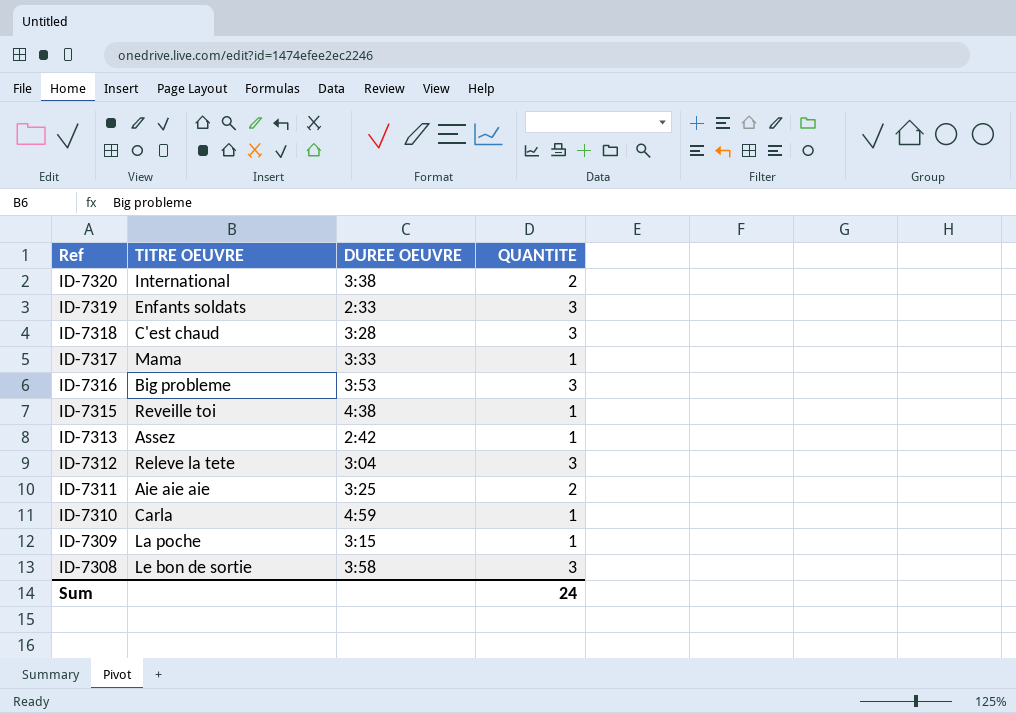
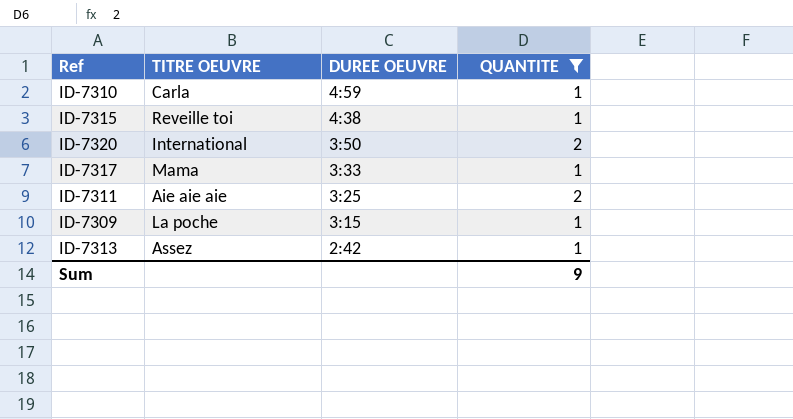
filter: none -> QUANTITE != 3
row order: Ref descending -> DUREE OEUVRE descending
ID-7320 | DUREE OEUVRE: 3:38 -> 3:50
Sum | QUANTITE: 24 -> 9

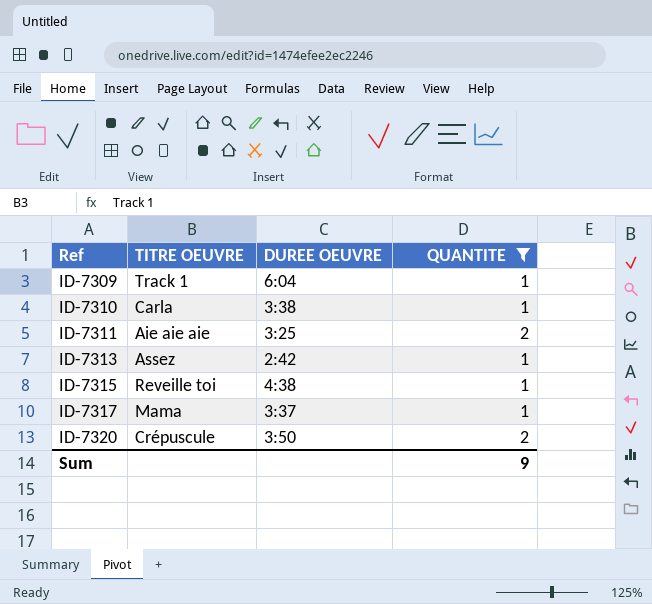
row order: DUREE OEUVRE descending -> Ref ascending
ID-7309 | TITRE OEUVRE: La poche -> Track 1
ID-7309 | DUREE OEUVRE: 3:15 -> 6:04
ID-7310 | DUREE OEUVRE: 4:59 -> 3:38
ID-7317 | DUREE OEUVRE: 3:33 -> 3:37
ID-7320 | TITRE OEUVRE: International -> Crépuscule

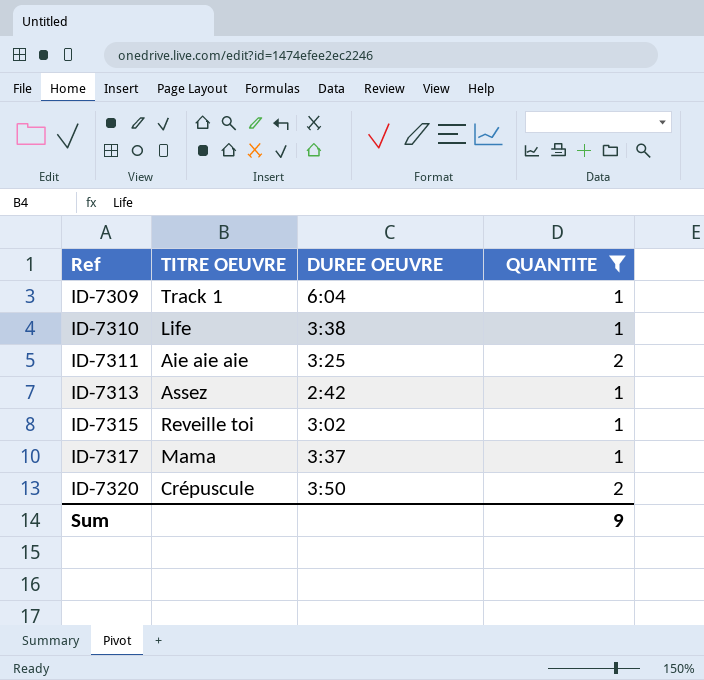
ID-7310 | TITRE OEUVRE: Carla -> Life
ID-7315 | DUREE OEUVRE: 4:38 -> 3:02

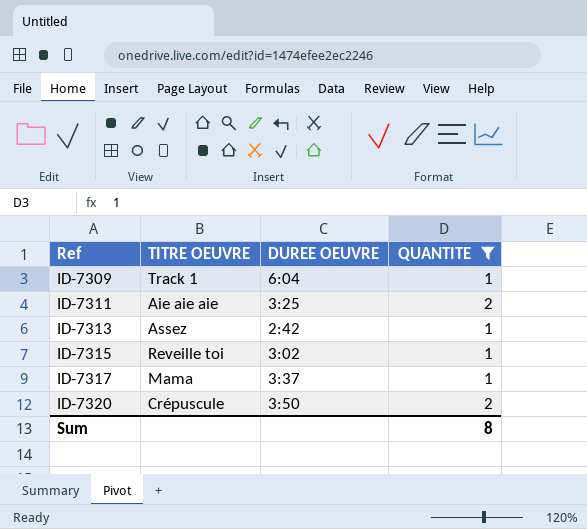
row ID-7310: Life | 3:38 | 1 -> none
Sum | QUANTITE: 9 -> 8

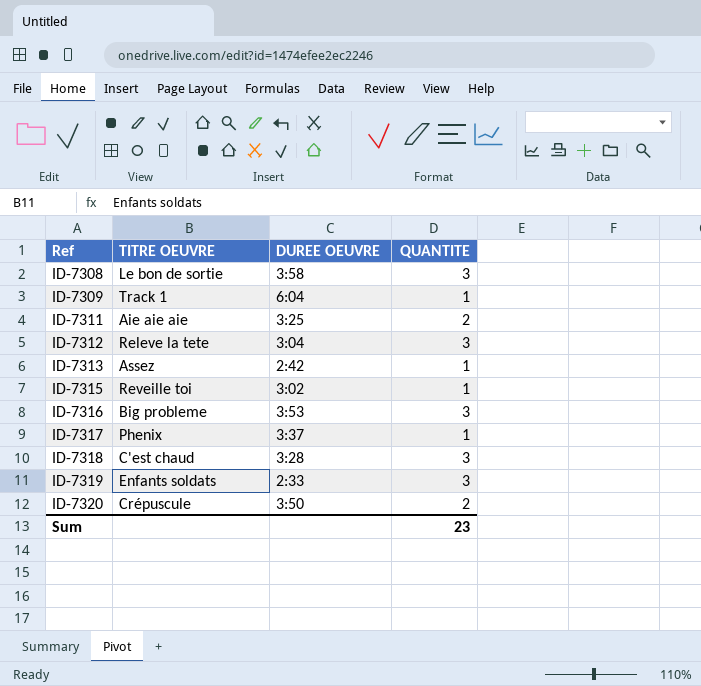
filter: QUANTITE != 3 -> none
ID-7317 | TITRE OEUVRE: Mama -> Phenix
Sum | QUANTITE: 8 -> 23

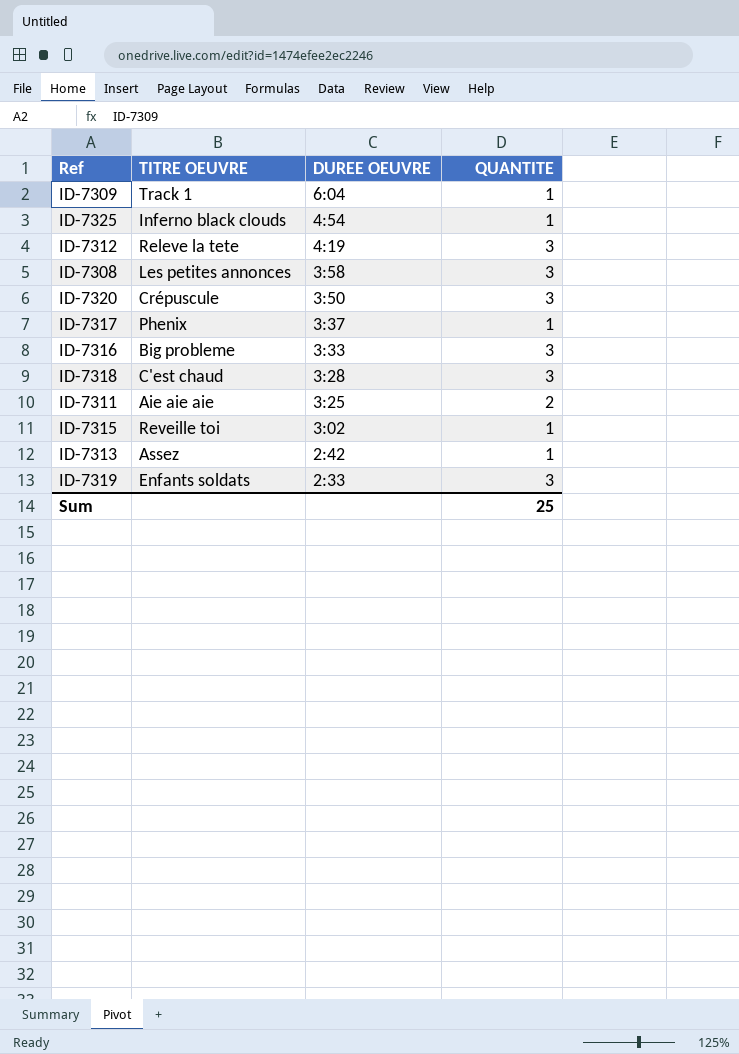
row order: Ref ascending -> DUREE OEUVRE descending
row ID-7325: none -> Inferno black clouds | 4:54 | 1
ID-7312 | DUREE OEUVRE: 3:04 -> 4:19
ID-7308 | TITRE OEUVRE: Le bon de sortie -> Les petites annonces
ID-7320 | QUANTITE: 2 -> 3
ID-7316 | DUREE OEUVRE: 3:53 -> 3:33
Sum | QUANTITE: 23 -> 25

